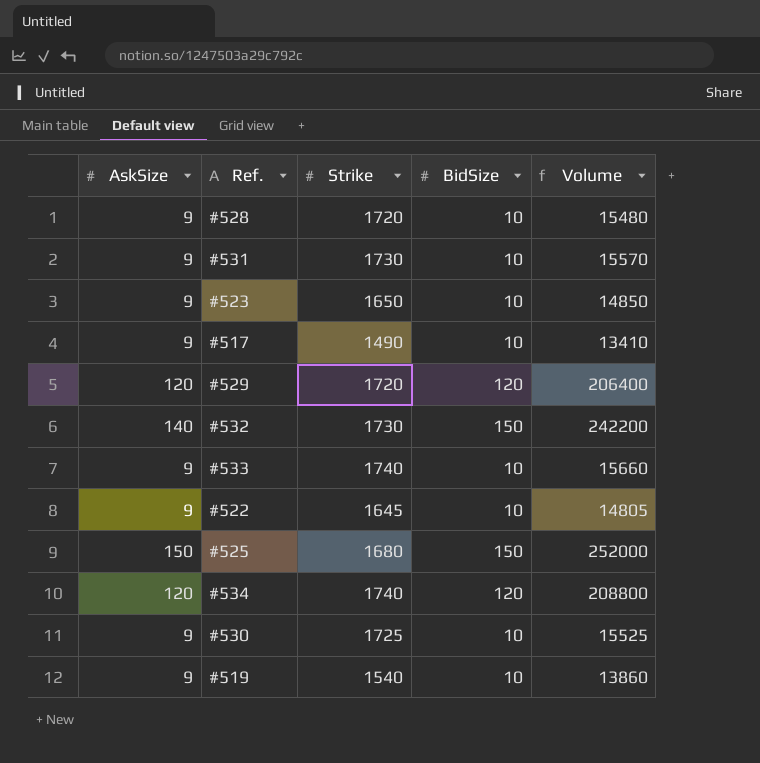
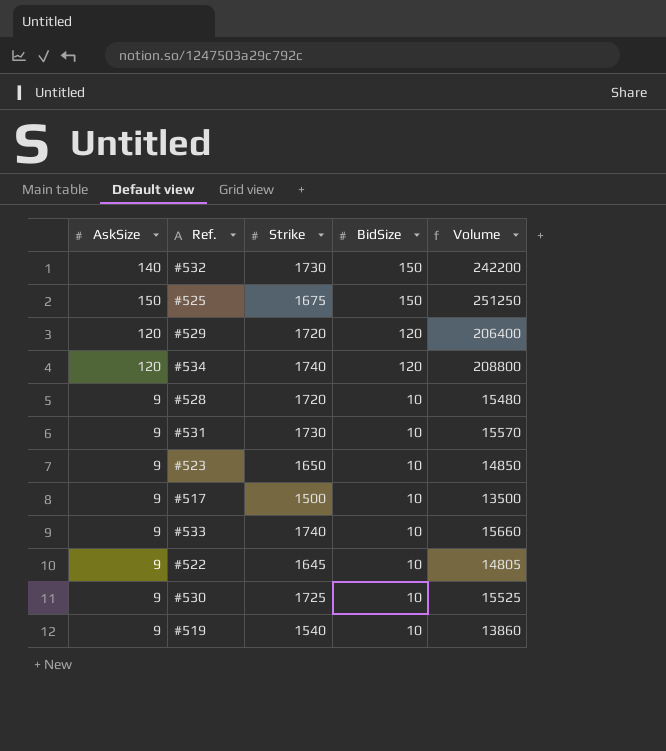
row order: none -> BidSize descending
#525 | Strike: 1680 -> 1675
#525 | Volume: 252000 -> 251250
#517 | Strike: 1490 -> 1500
#517 | Volume: 13410 -> 13500

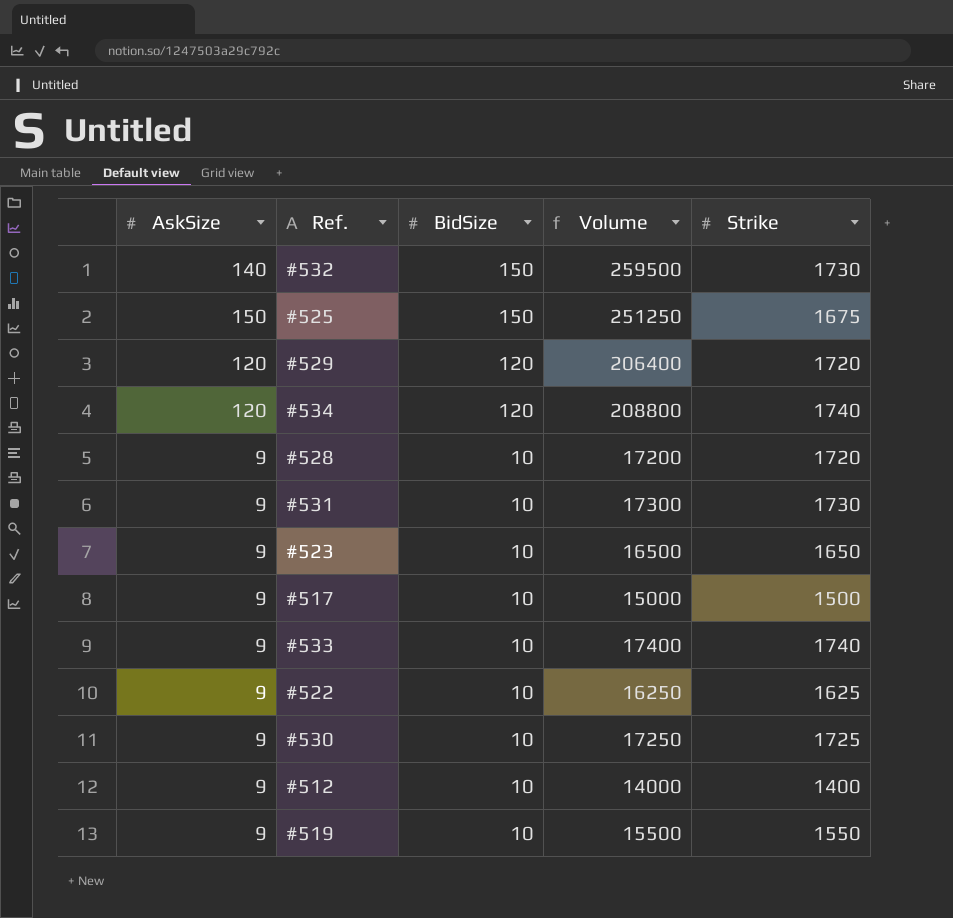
column Volume | formula: [AskSize] * [Strike] -> [BidSize] * [Strike]
column Strike | position: 3 -> 5
#522 | Strike: 1645 -> 1625
row #512: none -> 9 | 10 | 14000 | 1400
#519 | Strike: 1540 -> 1550

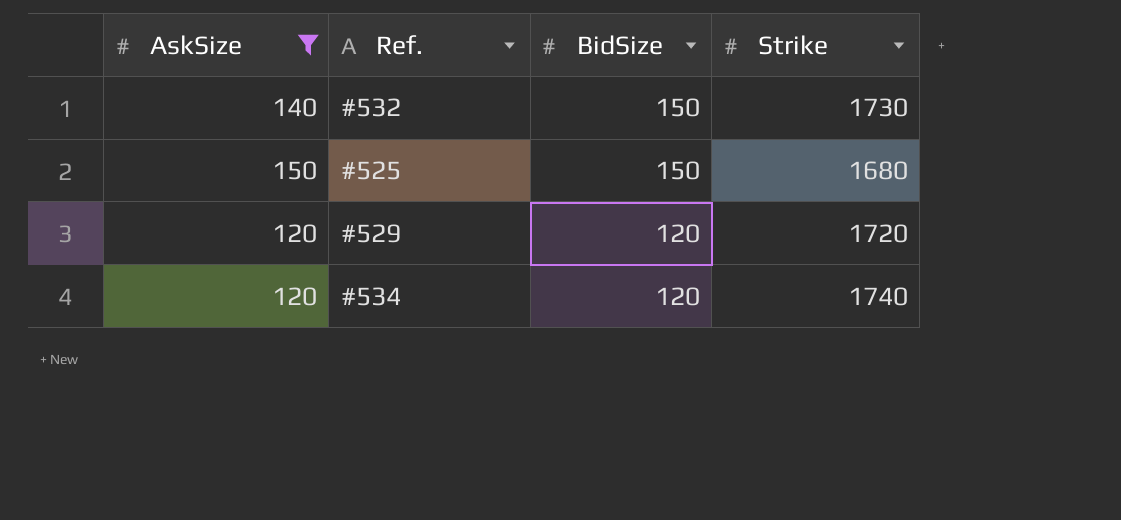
filter: none -> AskSize != 9
column Volume | formula: [BidSize] * [Strike] -> none
#525 | Strike: 1675 -> 1680

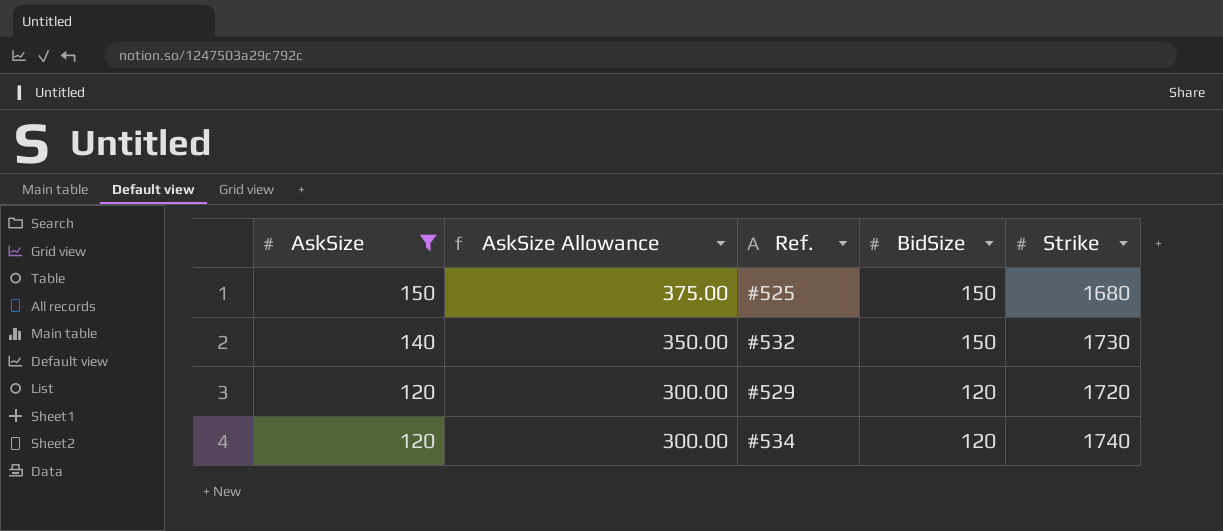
row order: BidSize descending -> AskSize descending
column AskSize Allowance | formula: none -> [AskSize] * 2.5

